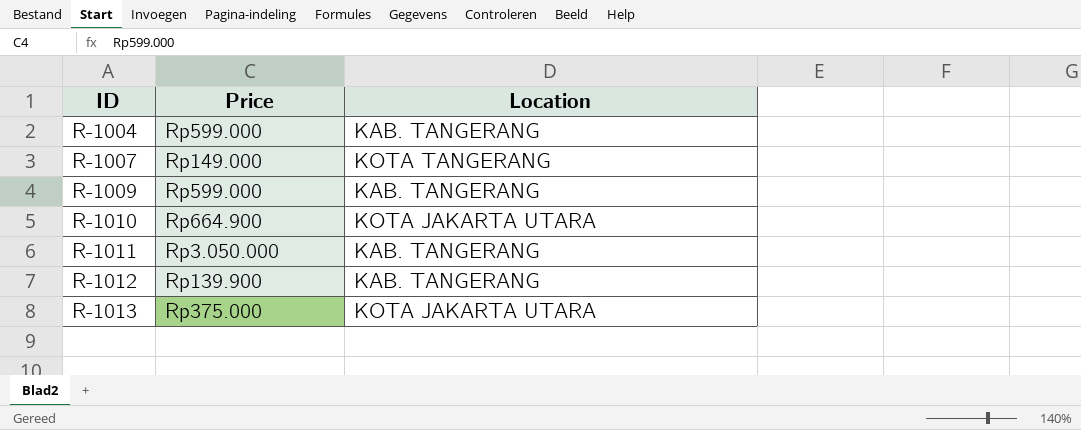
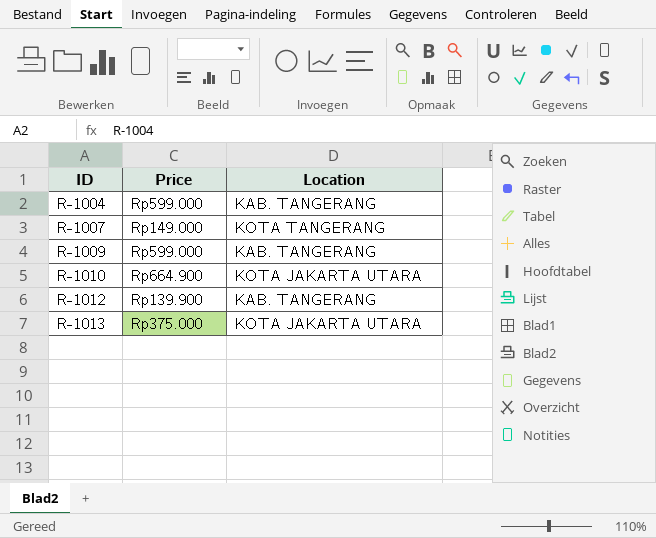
row R-1011: Rp3.050.000 | KAB. TANGERANG -> none

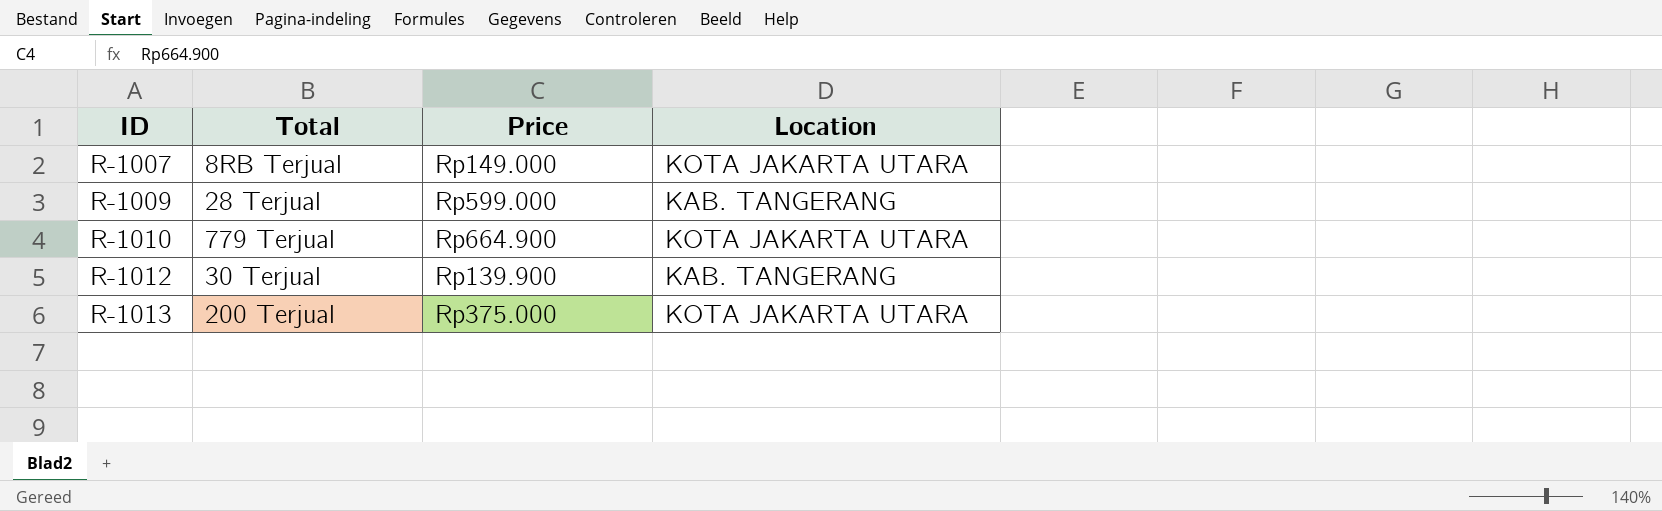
column Total | position: none -> 2
row R-1004: Rp599.000 | KAB. TANGERANG -> none
R-1007 | Location: KOTA TANGERANG -> KOTA JAKARTA UTARA

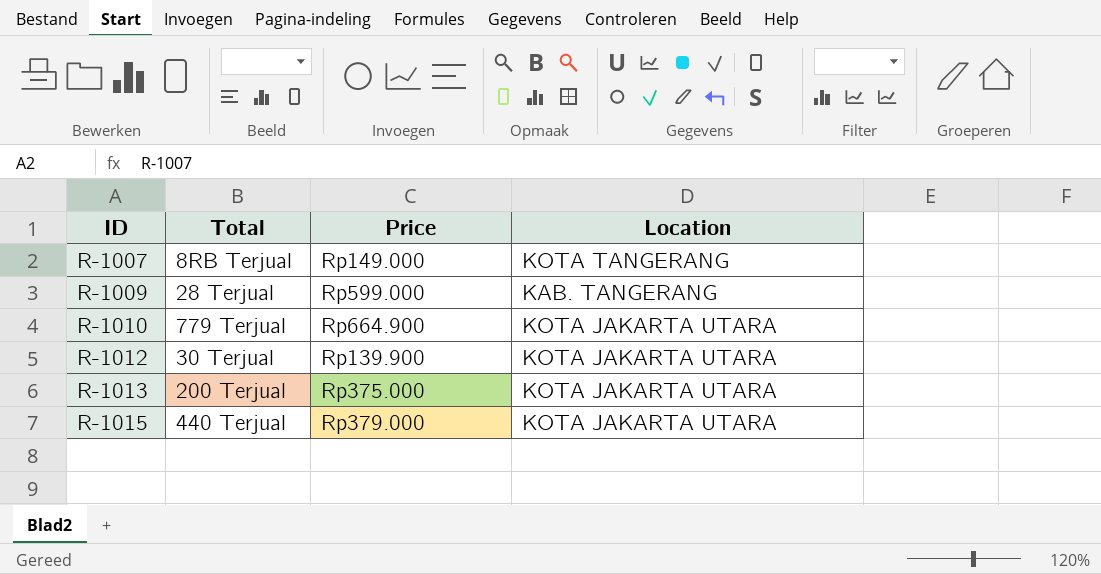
R-1007 | Location: KOTA JAKARTA UTARA -> KOTA TANGERANG
R-1012 | Location: KAB. TANGERANG -> KOTA JAKARTA UTARA
row R-1015: none -> 440 Terjual | Rp379.000 | KOTA JAKARTA UTARA

